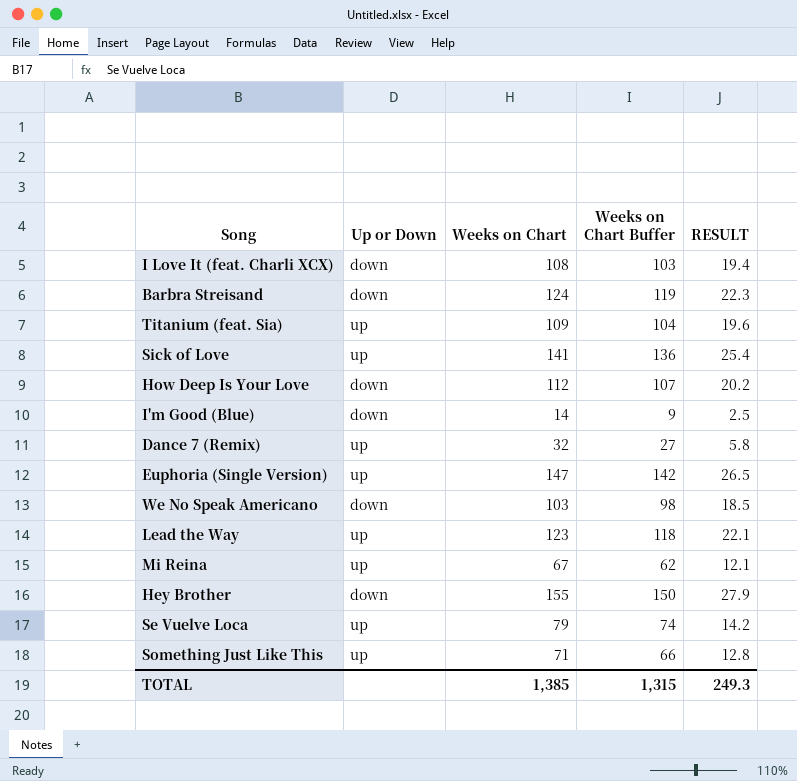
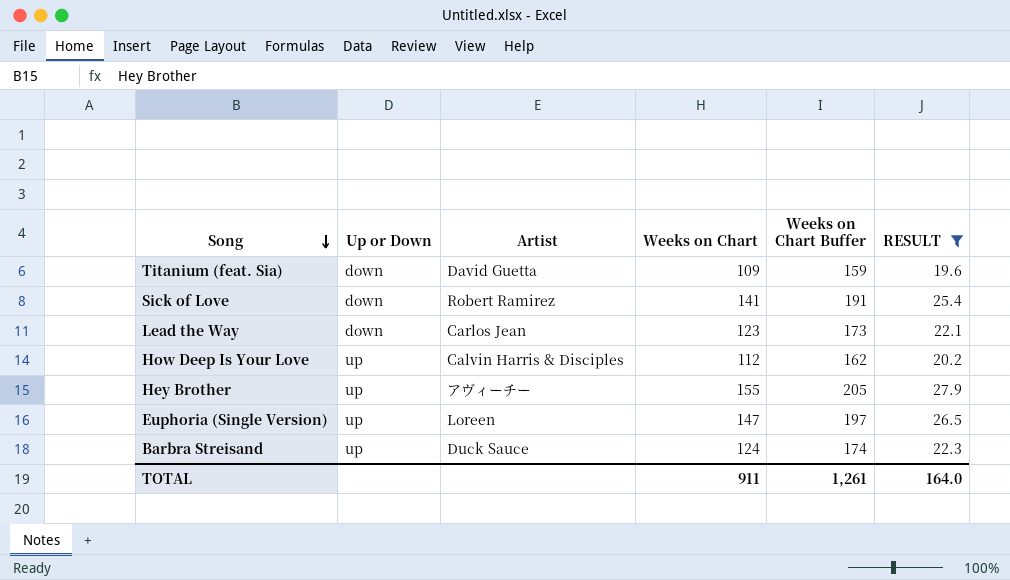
filter: none -> RESULT >= 19.6
row order: none -> Song descending
column Artist | position: none -> 3
column Weeks on Chart Buffer | formula: [Weeks on Chart] - 5 -> [Weeks on Chart] + 50
Titanium (feat. Sia) | Up or Down: up -> down
Sick of Love | Up or Down: up -> down
Lead the Way | Up or Down: up -> down
How Deep Is Your Love | Up or Down: down -> up
Hey Brother | Up or Down: down -> up
Barbra Streisand | Up or Down: down -> up
TOTAL | Weeks on Chart: 1,385 -> 911
TOTAL | Weeks on Chart Buffer: 1,315 -> 1,261
TOTAL | RESULT: 249.3 -> 164.0

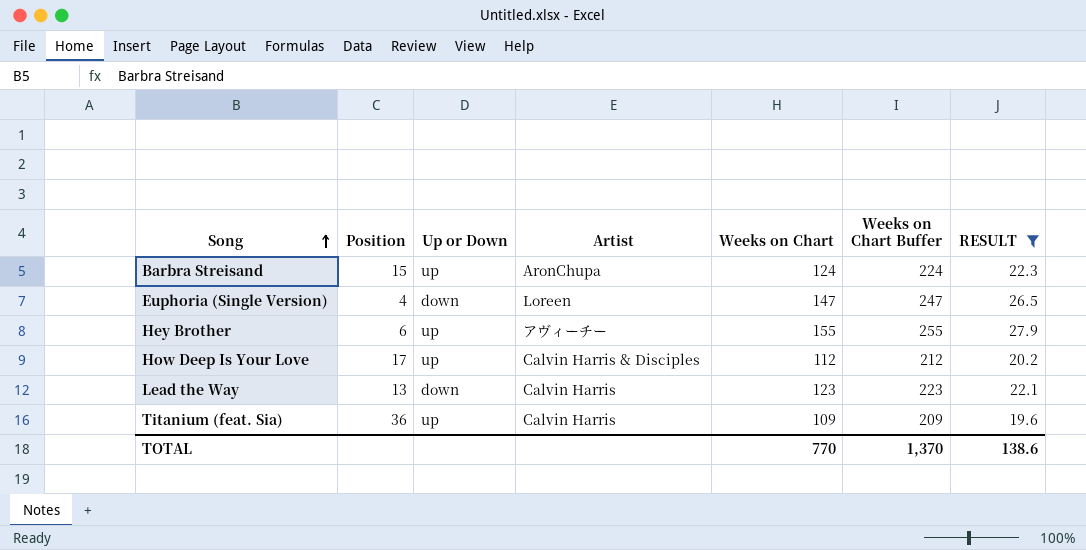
row order: Song descending -> Song ascending
column Position | position: none -> 2
column Weeks on Chart Buffer | formula: [Weeks on Chart] + 50 -> [Weeks on Chart] + 100
row Sick of Love: down | Robert Ramirez | 141 | 191 | 25.4 -> none
Barbra Streisand | Artist: Duck Sauce -> AronChupa
Euphoria (Single Version) | Up or Down: up -> down
Lead the Way | Artist: Carlos Jean -> Calvin Harris
Titanium (feat. Sia) | Up or Down: down -> up
Titanium (feat. Sia) | Artist: David Guetta -> Calvin Harris
TOTAL | Weeks on Chart: 911 -> 770
TOTAL | Weeks on Chart Buffer: 1,261 -> 1,370
TOTAL | RESULT: 164.0 -> 138.6

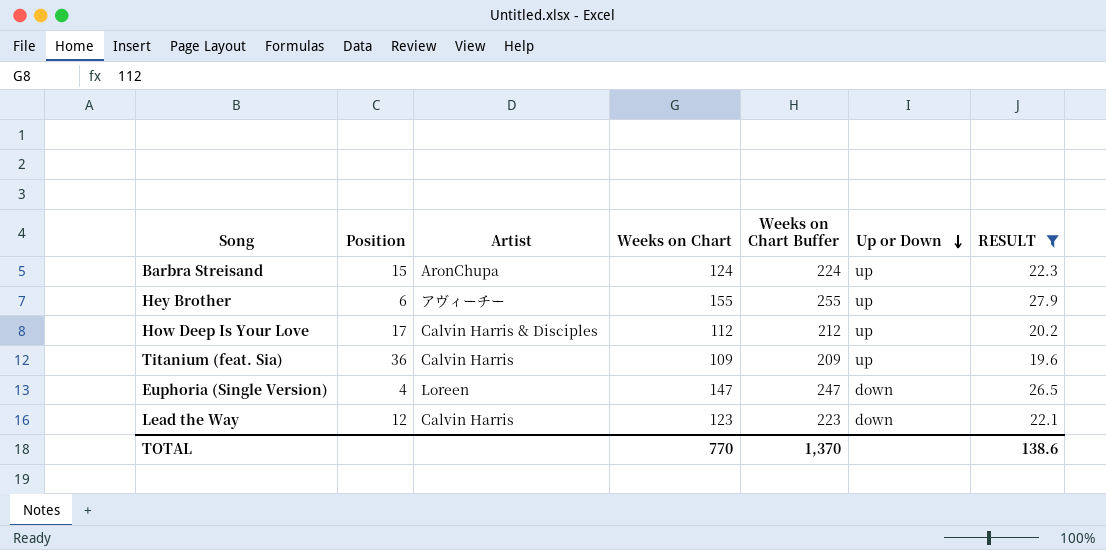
row order: Song ascending -> Up or Down descending
column Up or Down | position: 3 -> 6
Lead the Way | Position: 13 -> 12

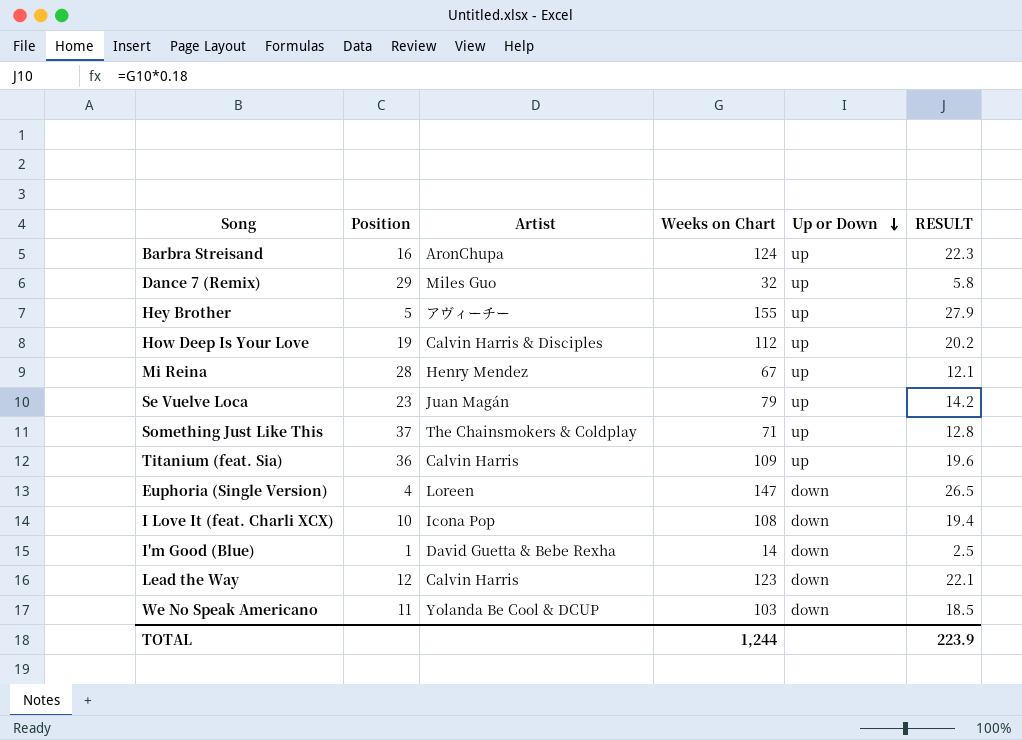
filter: RESULT >= 19.6 -> none
column Weeks on Chart Buffer | formula: [Weeks on Chart] + 100 -> none
Barbra Streisand | Position: 15 -> 16
Hey Brother | Position: 6 -> 5
How Deep Is Your Love | Position: 17 -> 19
TOTAL | Weeks on Chart: 770 -> 1,244
TOTAL | RESULT: 138.6 -> 223.9

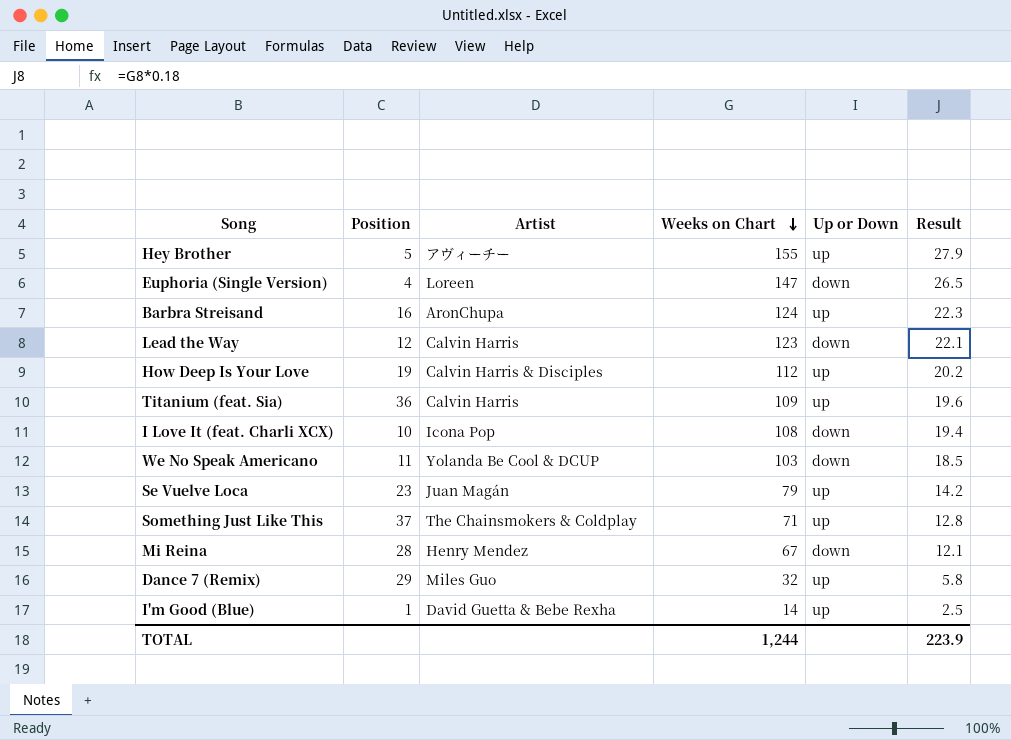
row order: Up or Down descending -> Weeks on Chart descending
column name: RESULT -> Result
Mi Reina | Up or Down: up -> down
I'm Good (Blue) | Up or Down: down -> up

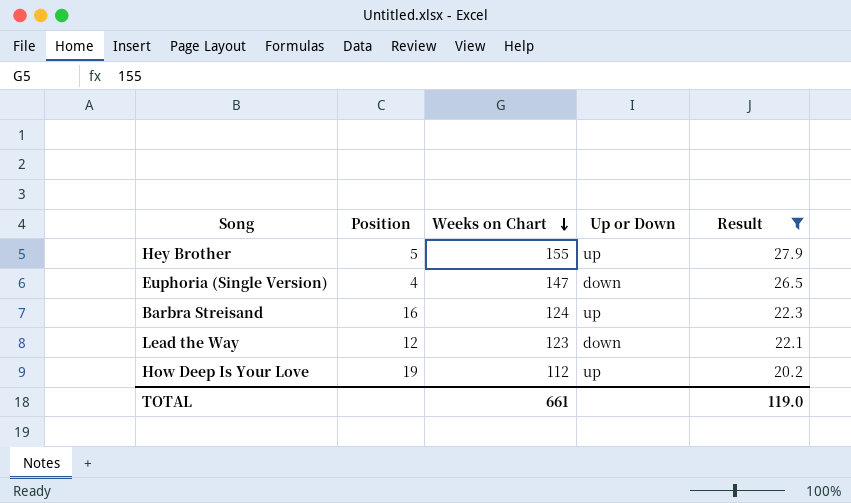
filter: none -> Result >= 20.2
column Artist | position: 3 -> none
TOTAL | Weeks on Chart: 1,244 -> 661
TOTAL | Result: 223.9 -> 119.0

